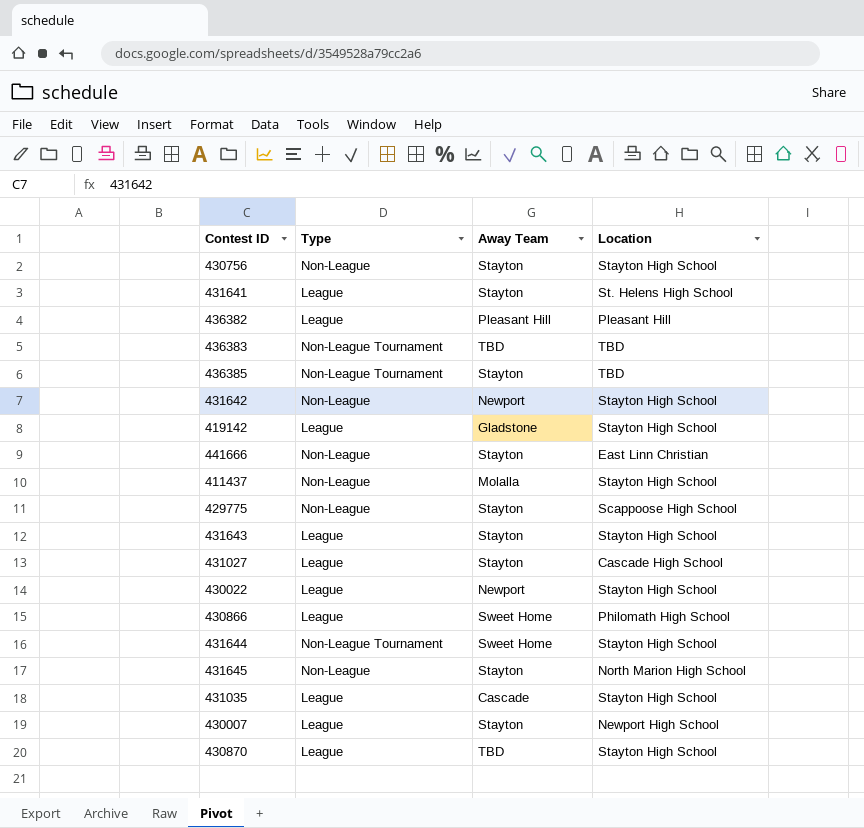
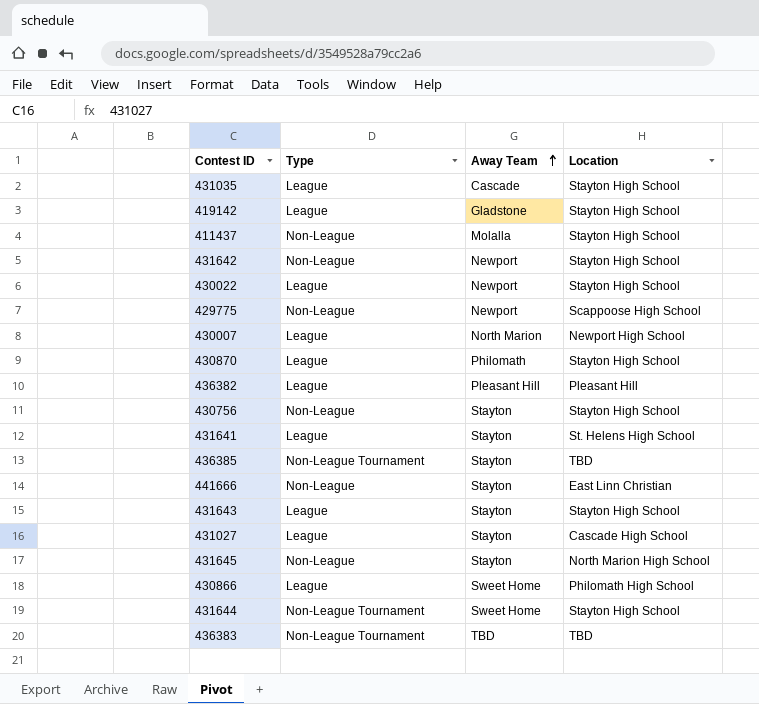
row order: none -> Away Team ascending
429775 | Away Team: Stayton -> Newport
430007 | Away Team: Stayton -> North Marion
430870 | Away Team: TBD -> Philomath

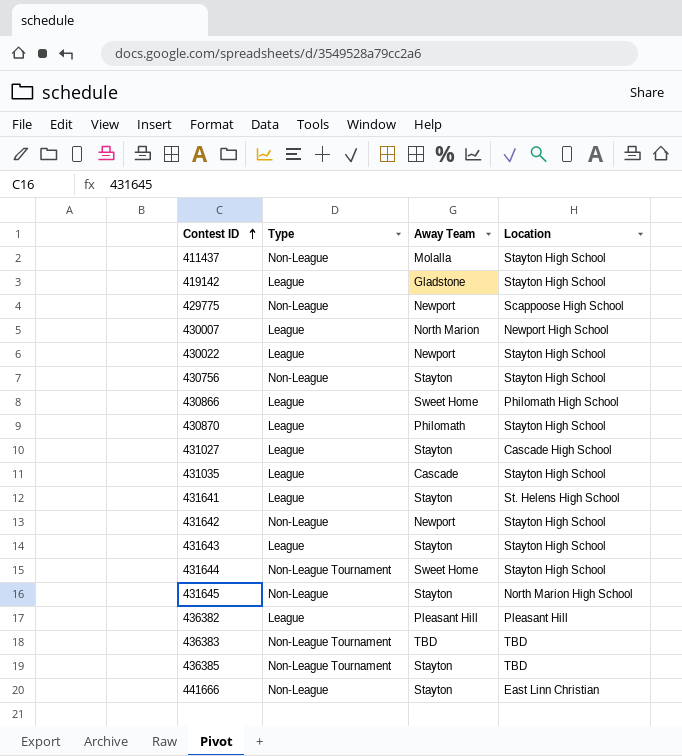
row order: Away Team ascending -> Contest ID ascending

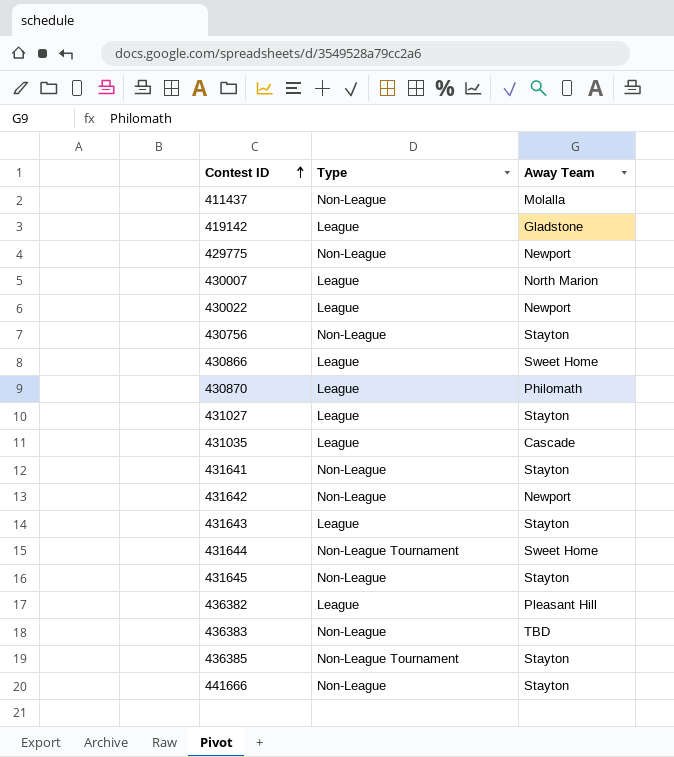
column Location | position: 4 -> none
431641 | Type: League -> Non-League
436383 | Type: Non-League Tournament -> Non-League

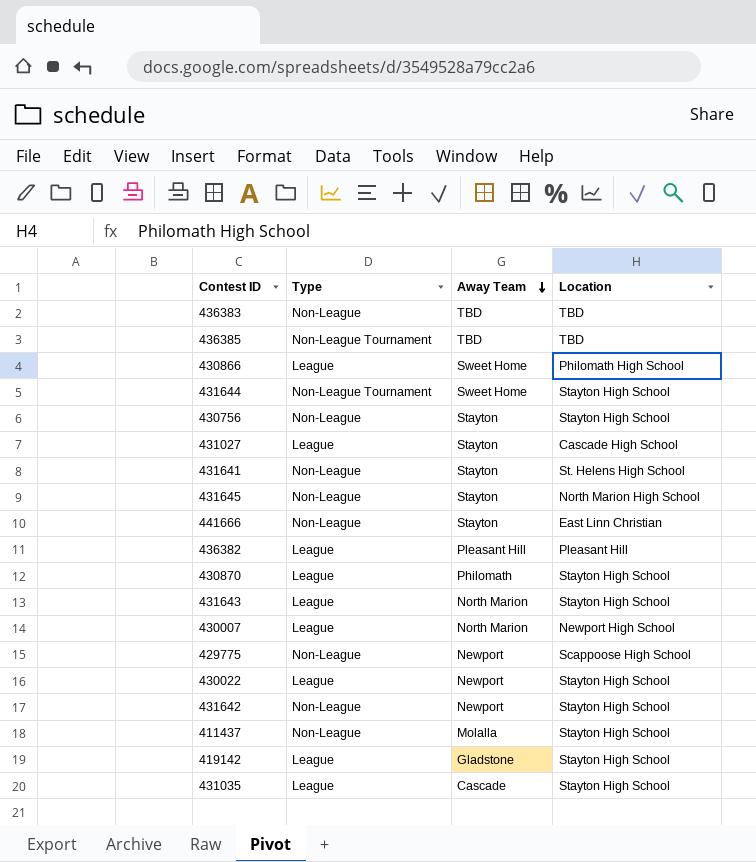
row order: Contest ID ascending -> Away Team descending
column Location | position: none -> 4
436385 | Away Team: Stayton -> TBD
431643 | Away Team: Stayton -> North Marion

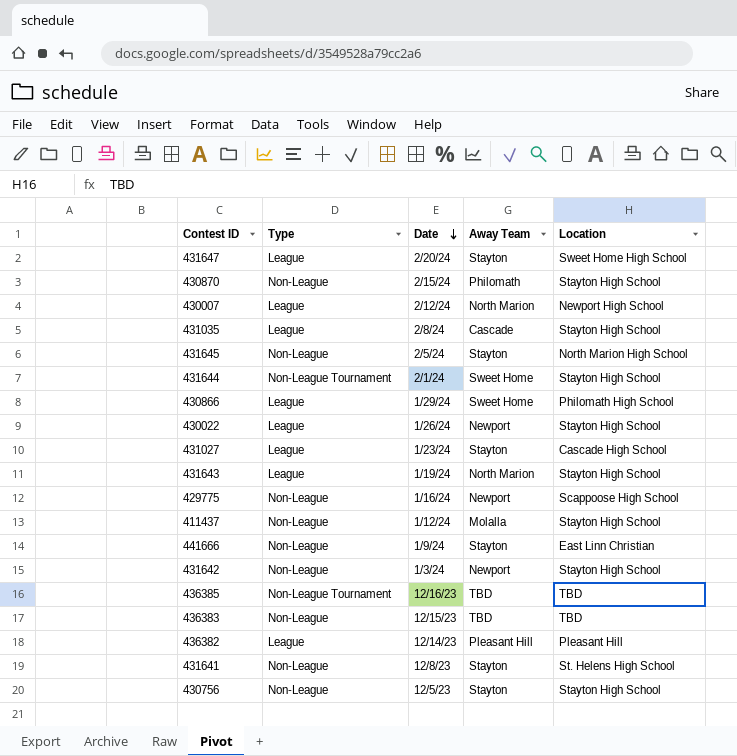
row order: Away Team descending -> Date descending
column Date | position: none -> 3
row 419142: League | Gladstone | Stayton High School -> none
row 431647: none -> League | 2/20/24 | Stayton | Sweet Home High School
430870 | Type: League -> Non-League

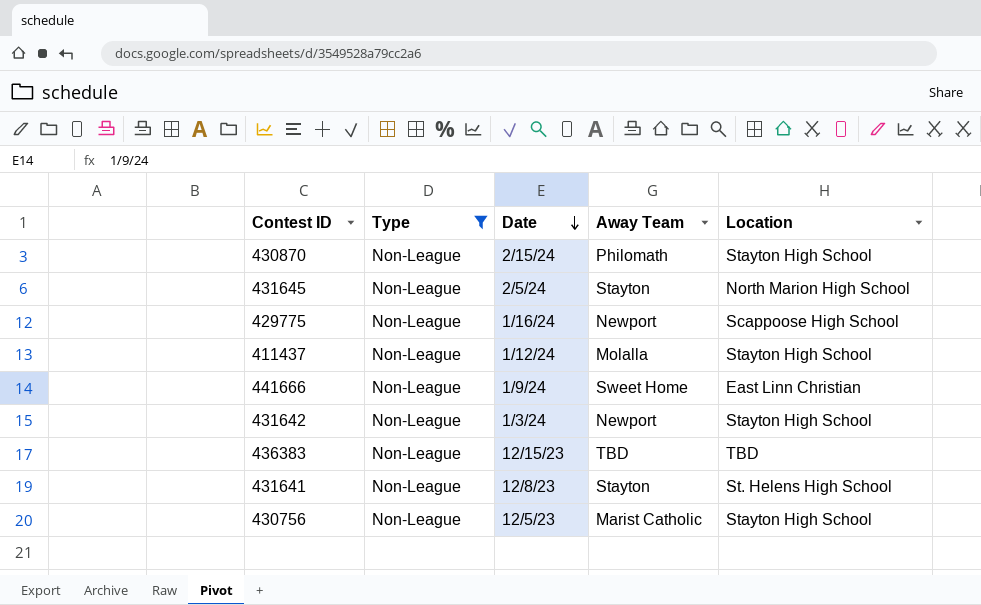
filter: none -> Type = Non-League
441666 | Away Team: Stayton -> Sweet Home
430756 | Away Team: Stayton -> Marist Catholic

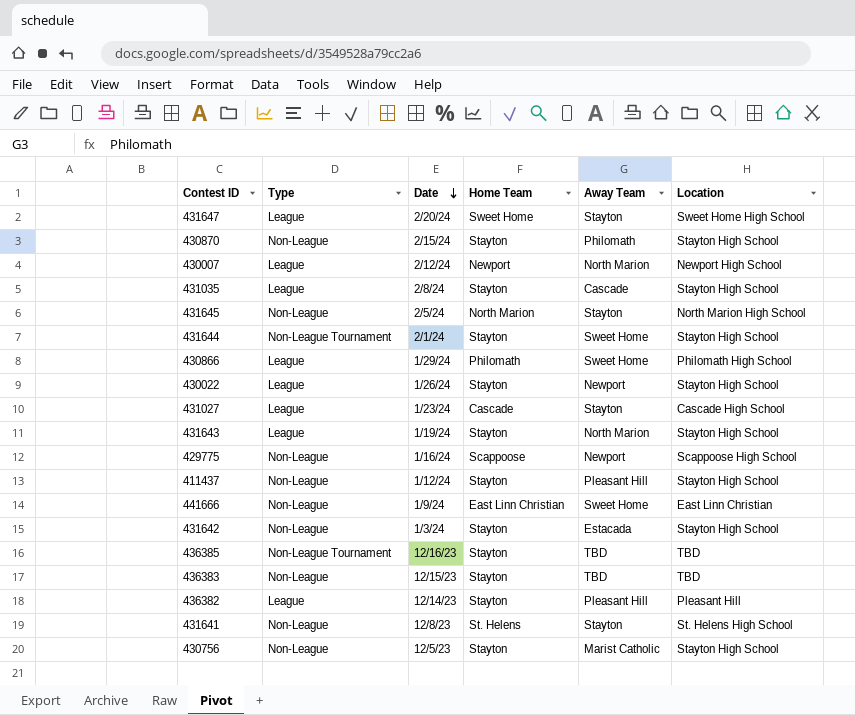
filter: Type = Non-League -> none
column Home Team | position: none -> 4
411437 | Away Team: Molalla -> Pleasant Hill
431642 | Away Team: Newport -> Estacada

